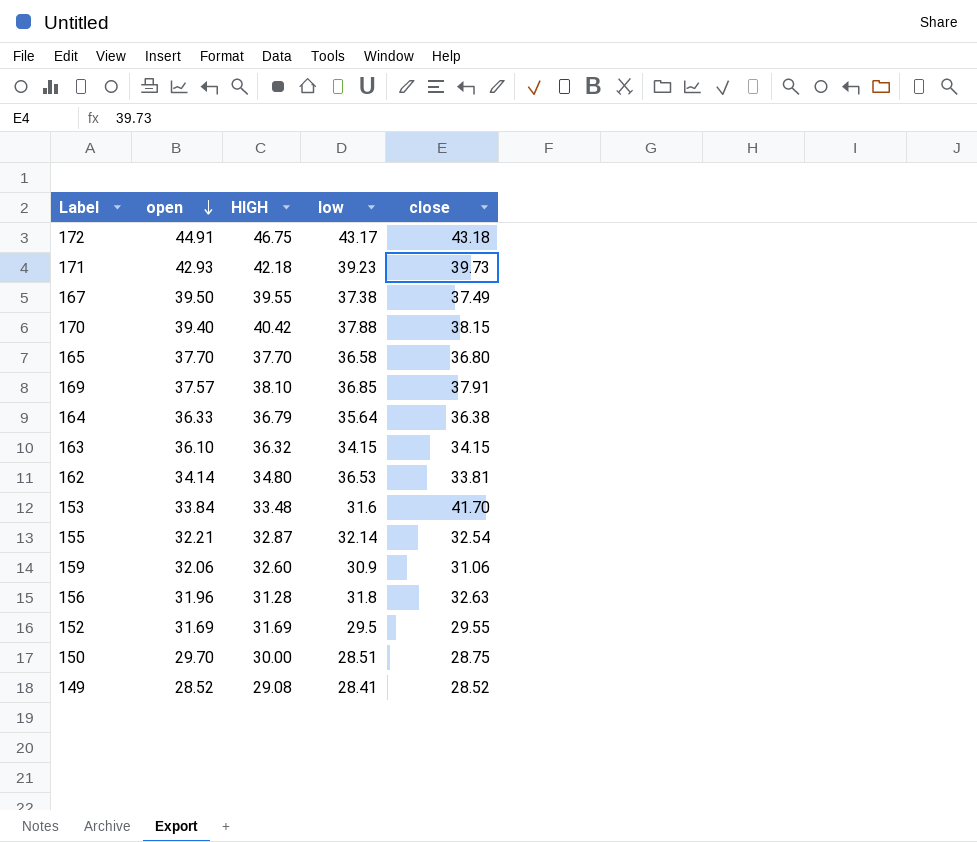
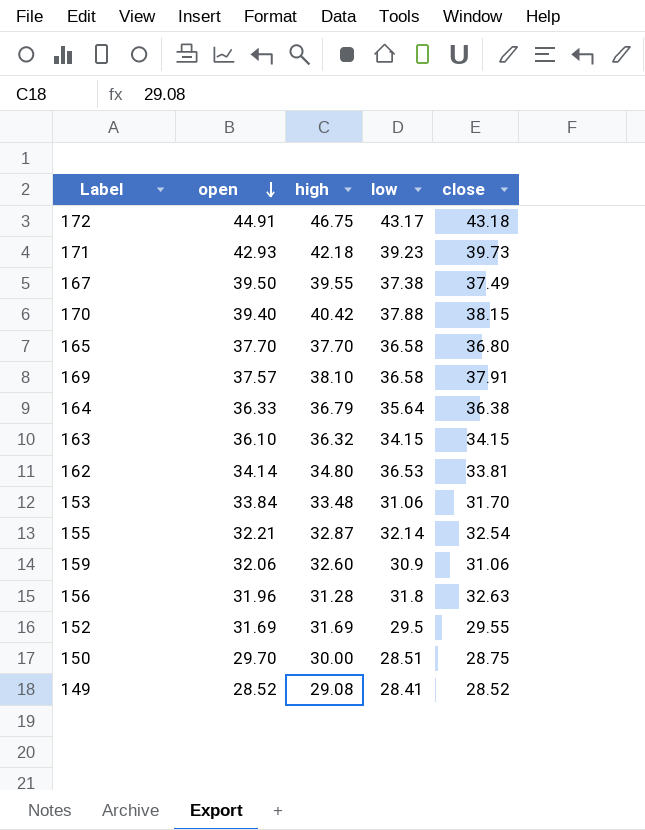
column name: HIGH -> high
169 | low: 36.85 -> 36.58
153 | low: 31.6 -> 31.06
153 | close: 41.70 -> 31.70

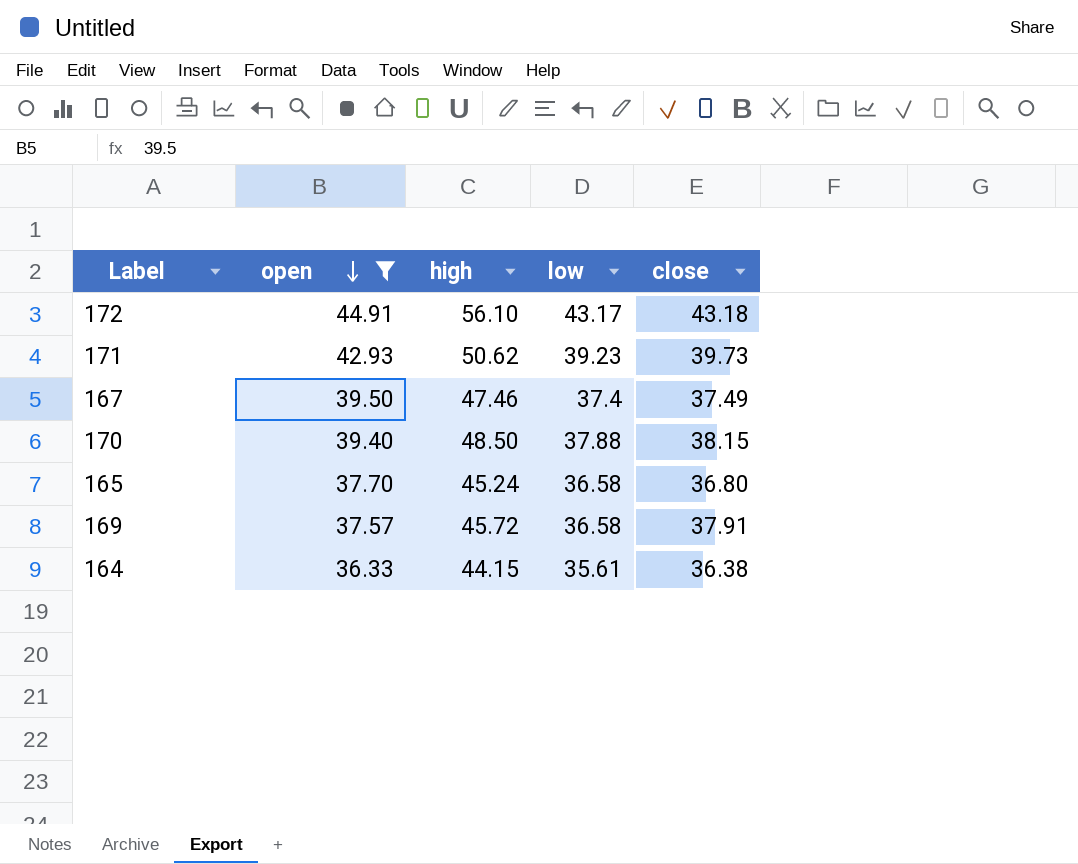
filter: none -> open >= 36.33
172 | high: 46.75 -> 56.10
171 | high: 42.18 -> 50.62
167 | high: 39.55 -> 47.46
167 | low: 37.38 -> 37.4
170 | high: 40.42 -> 48.50
165 | high: 37.70 -> 45.24
169 | high: 38.10 -> 45.72
164 | high: 36.79 -> 44.15
164 | low: 35.64 -> 35.61

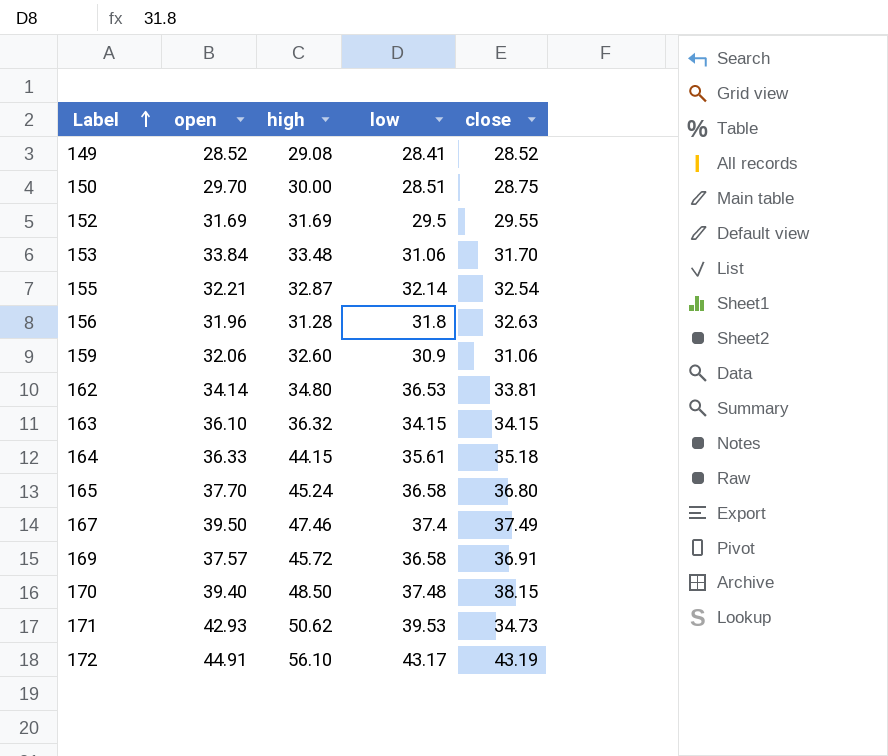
filter: open >= 36.33 -> none
row order: open descending -> Label ascending
164 | close: 36.38 -> 35.18
169 | close: 37.91 -> 36.91
170 | low: 37.88 -> 37.48
171 | low: 39.23 -> 39.53
171 | close: 39.73 -> 34.73
172 | close: 43.18 -> 43.19

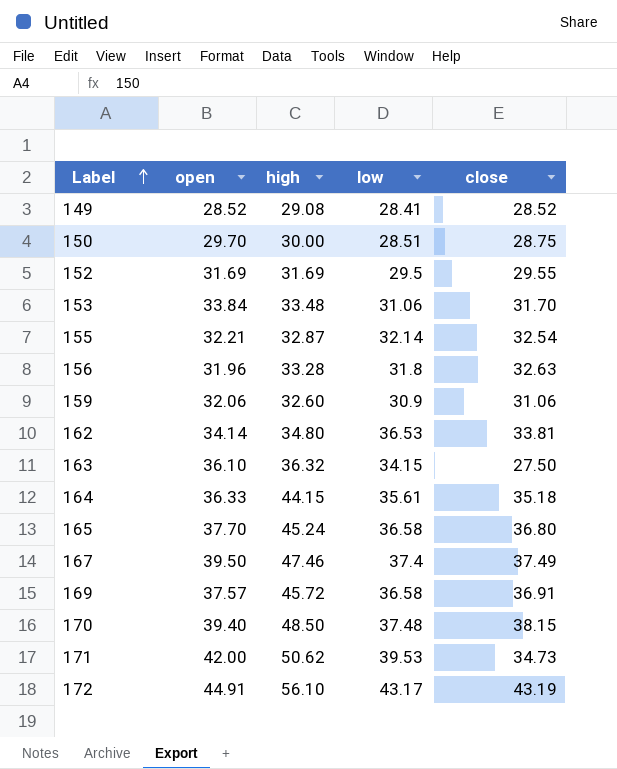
156 | high: 31.28 -> 33.28
163 | close: 34.15 -> 27.50
171 | open: 42.93 -> 42.00

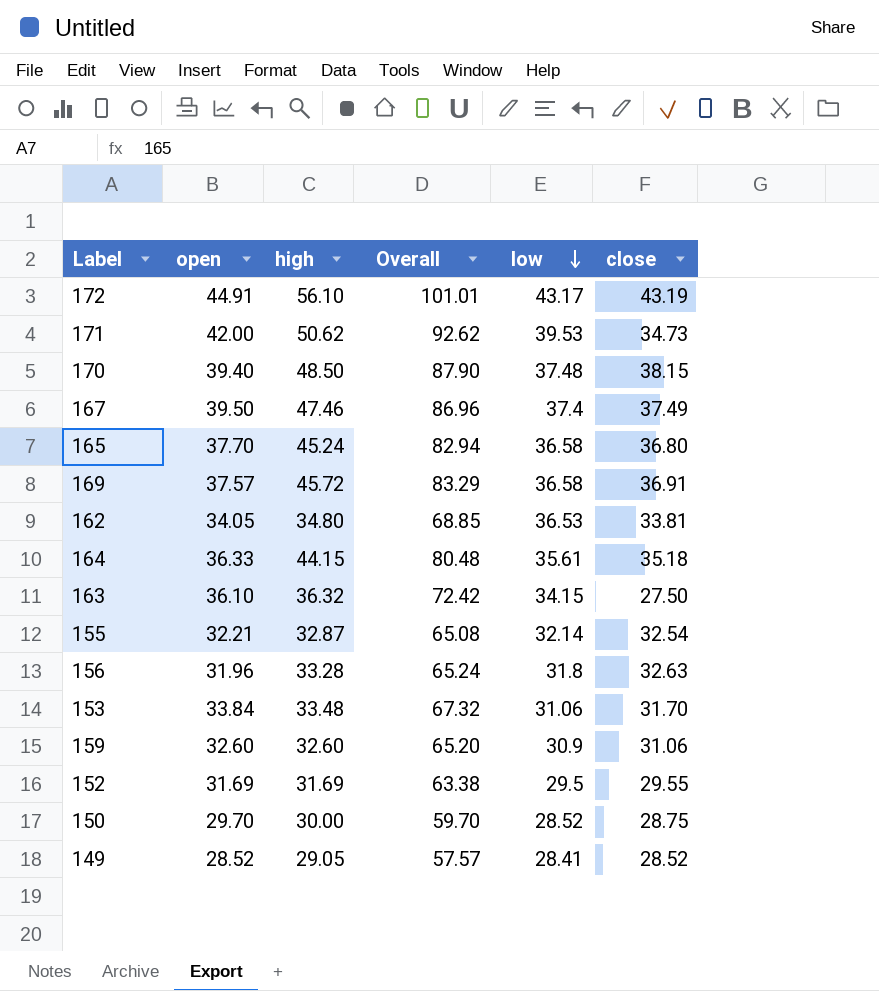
row order: Label ascending -> low descending
column Overall | formula: none -> [open] + [high]
162 | open: 34.14 -> 34.05
159 | open: 32.06 -> 32.60
150 | low: 28.51 -> 28.52
149 | high: 29.08 -> 29.05

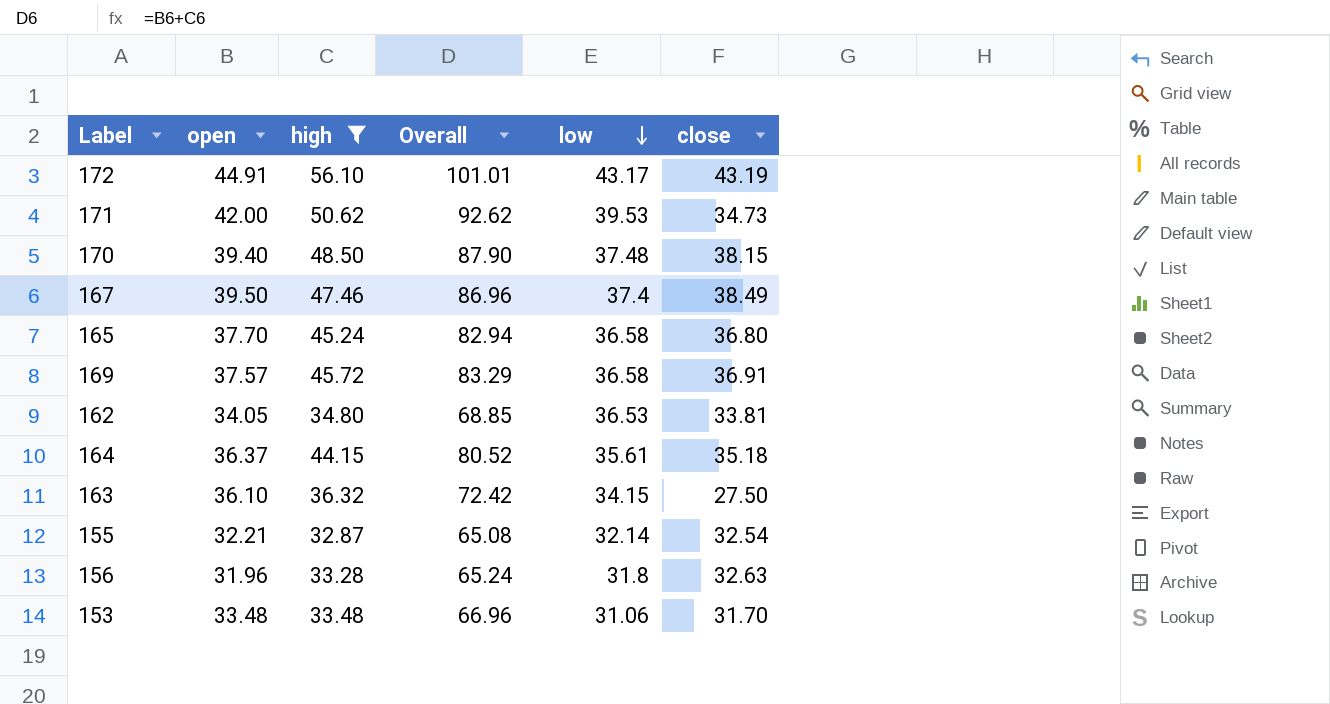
filter: none -> high >= 32.87
167 | close: 37.49 -> 38.49
164 | open: 36.33 -> 36.37
164 | Overall: 80.48 -> 80.52
153 | open: 33.84 -> 33.48
153 | Overall: 67.32 -> 66.96

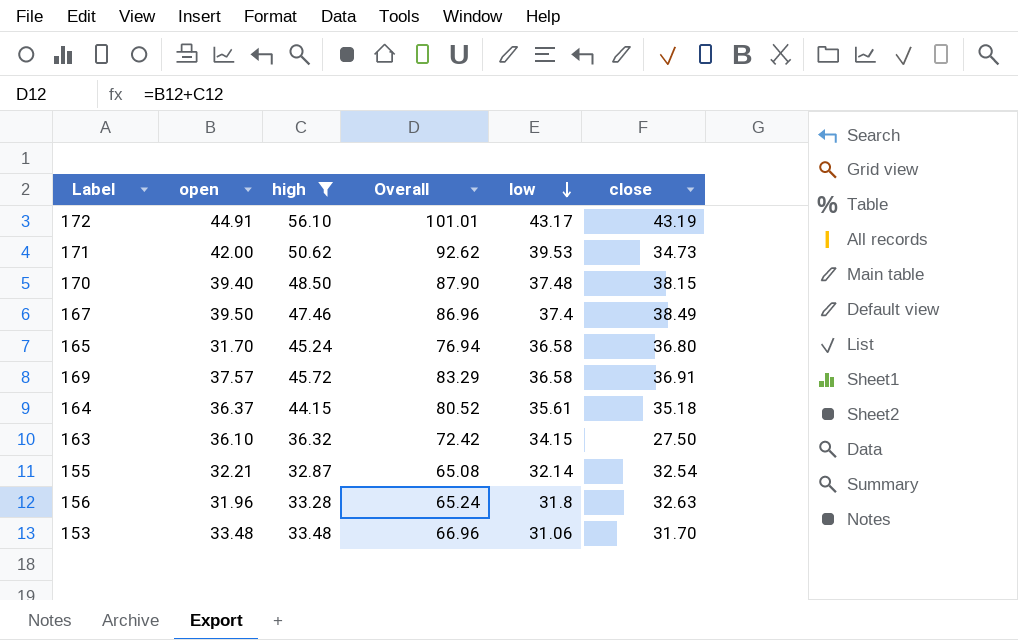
row 162: 34.05 | 34.80 | 68.85 | 36.53 | 33.81 -> none
165 | open: 37.70 -> 31.70
165 | Overall: 82.94 -> 76.94

